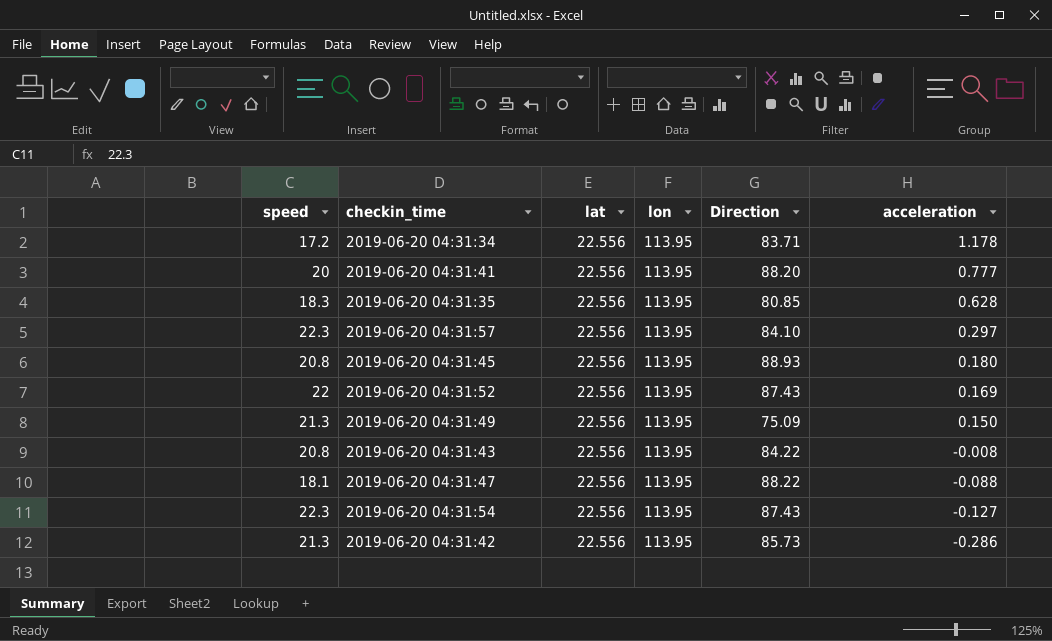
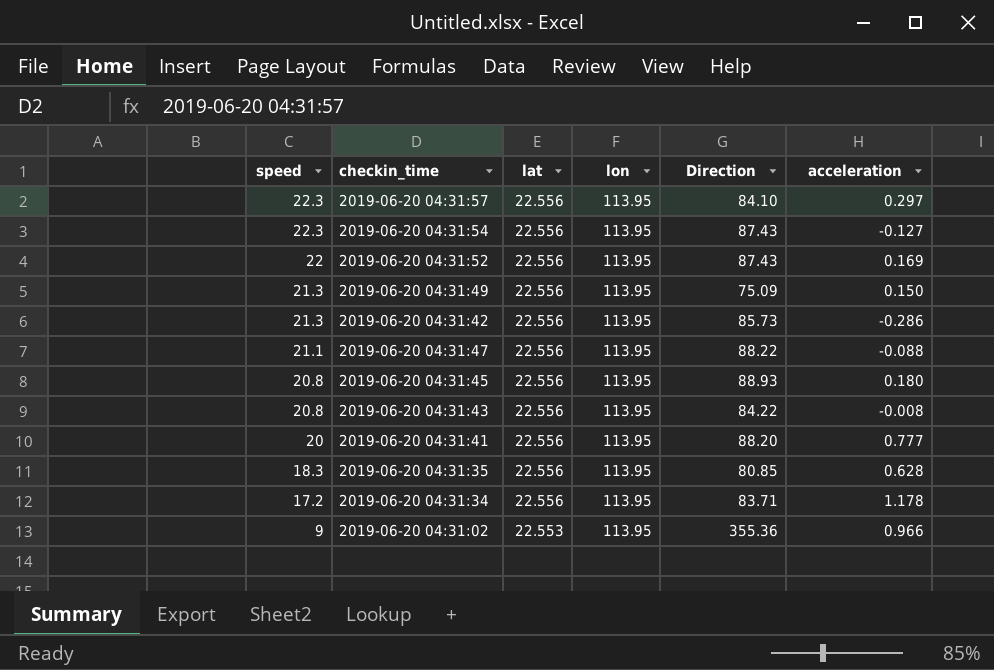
row order: acceleration descending -> speed descending
2019-06-20 04:31:47 | speed: 18.1 -> 21.1
row 2019-06-20 04:31:02: none -> 9 | 22.553 | 113.95 | 355.36 | 0.966

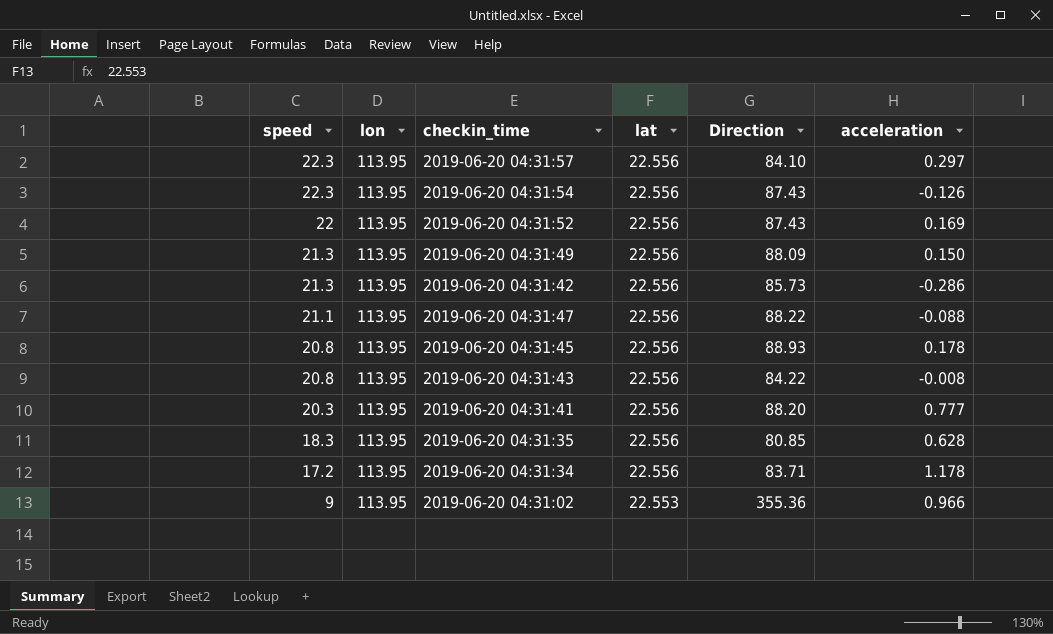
column lon | position: 4 -> 2
2019-06-20 04:31:54 | acceleration: -0.127 -> -0.126
2019-06-20 04:31:49 | Direction: 75.09 -> 88.09
2019-06-20 04:31:45 | acceleration: 0.180 -> 0.178
2019-06-20 04:31:41 | speed: 20 -> 20.3

